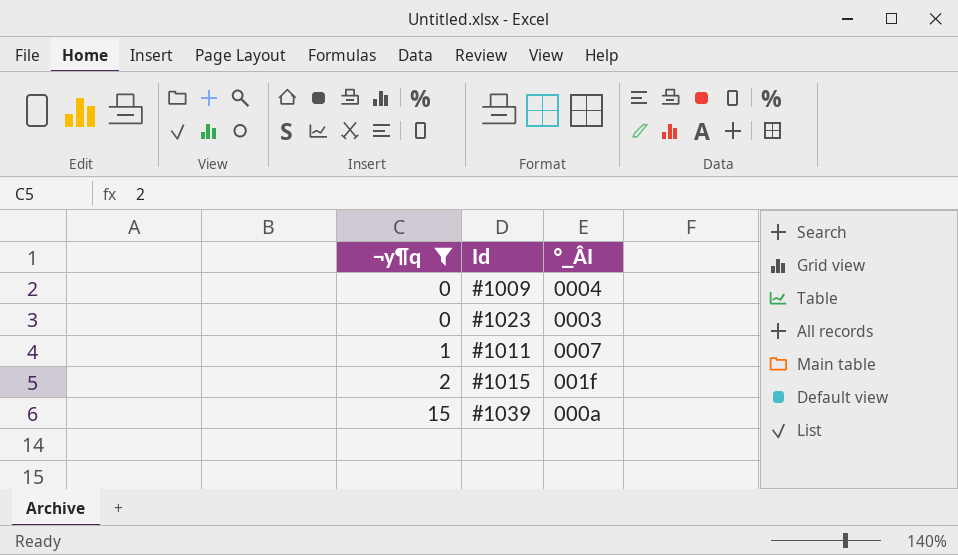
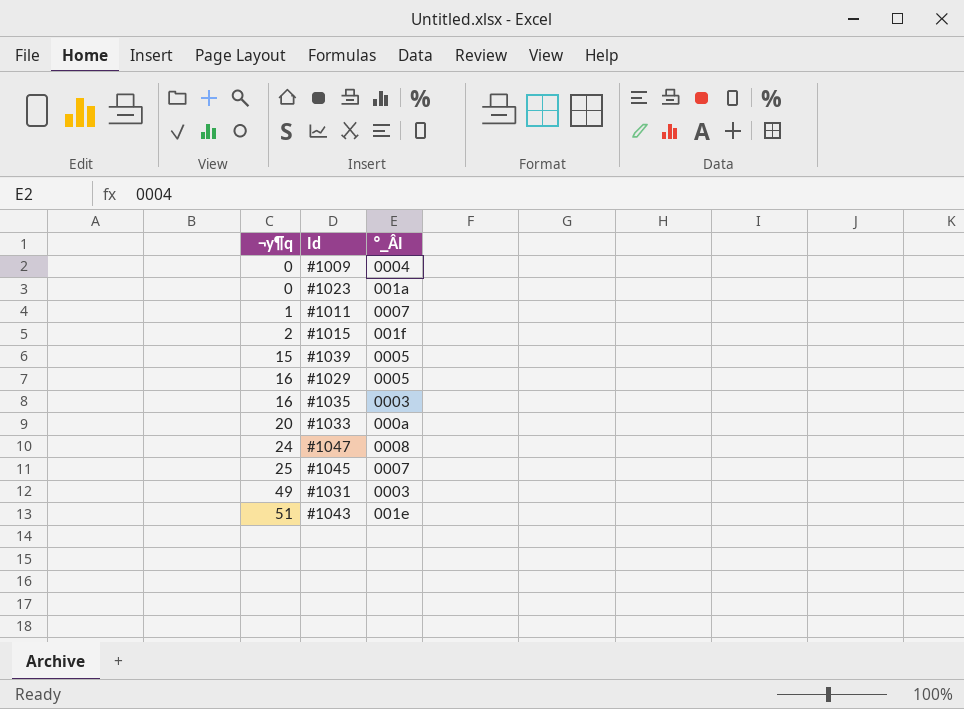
filter: ¬y¶q <= 15 -> none
#1023 | °_ÂI: 0003 -> 001a
#1039 | °_ÂI: 000a -> 0005

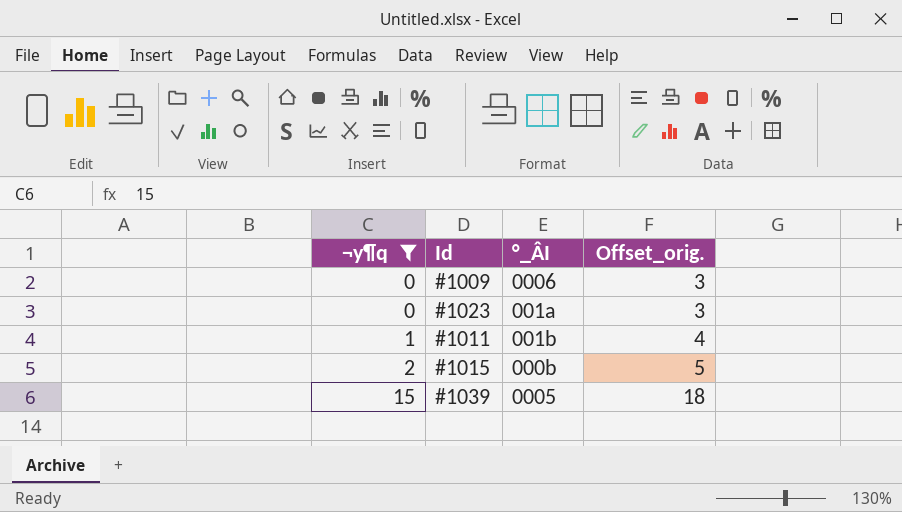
filter: none -> ¬y¶q <= 15
column Offset_orig. | formula: none -> [¬y¶q] + 3
#1009 | °_ÂI: 0004 -> 0006
#1011 | °_ÂI: 0007 -> 001b
#1015 | °_ÂI: 001f -> 000b

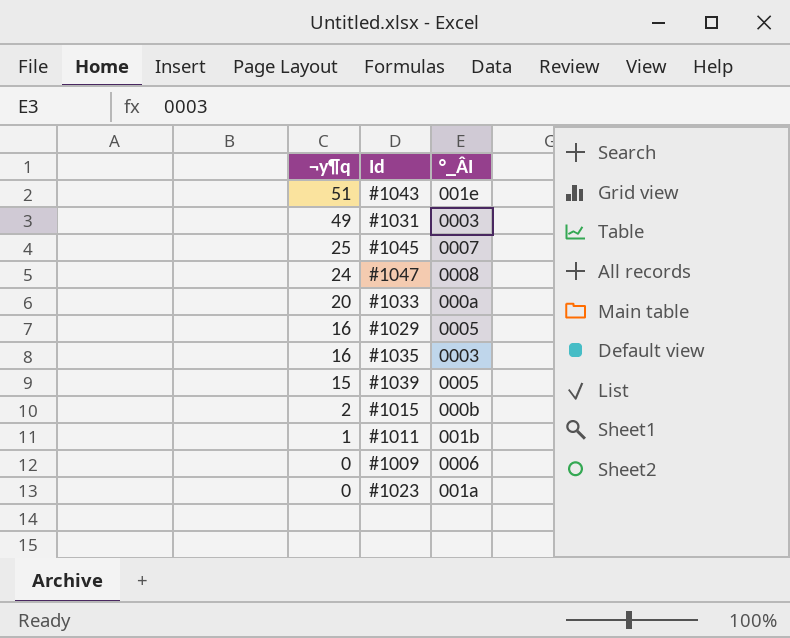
filter: ¬y¶q <= 15 -> none
row order: ¬y¶q ascending -> ¬y¶q descending
column Offset_orig. | formula: [¬y¶q] + 3 -> none

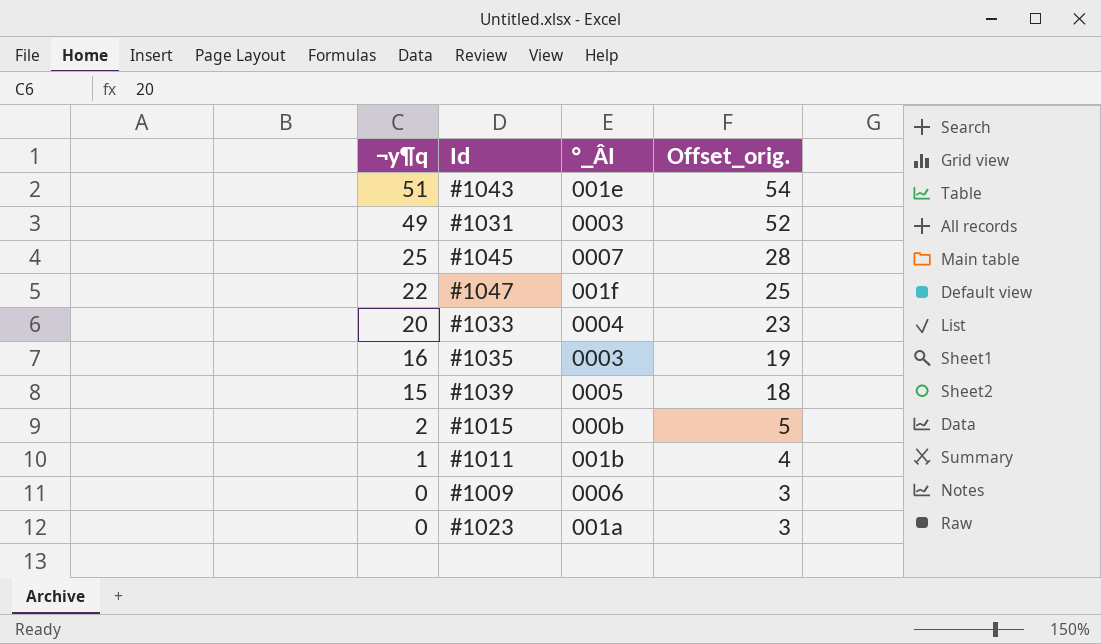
column Offset_orig. | formula: none -> [¬y¶q] + 3
row #1029: 16 | 0005 -> none
#1047 | ¬y¶q: 24 -> 22
#1047 | °_ÂI: 0008 -> 001f
#1033 | °_ÂI: 000a -> 0004

